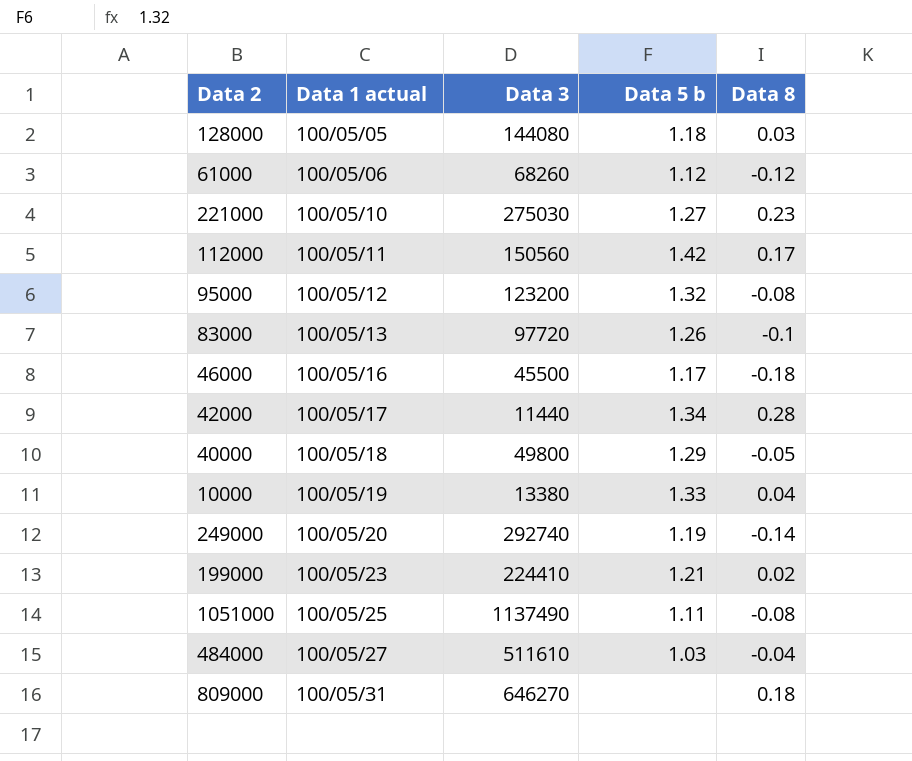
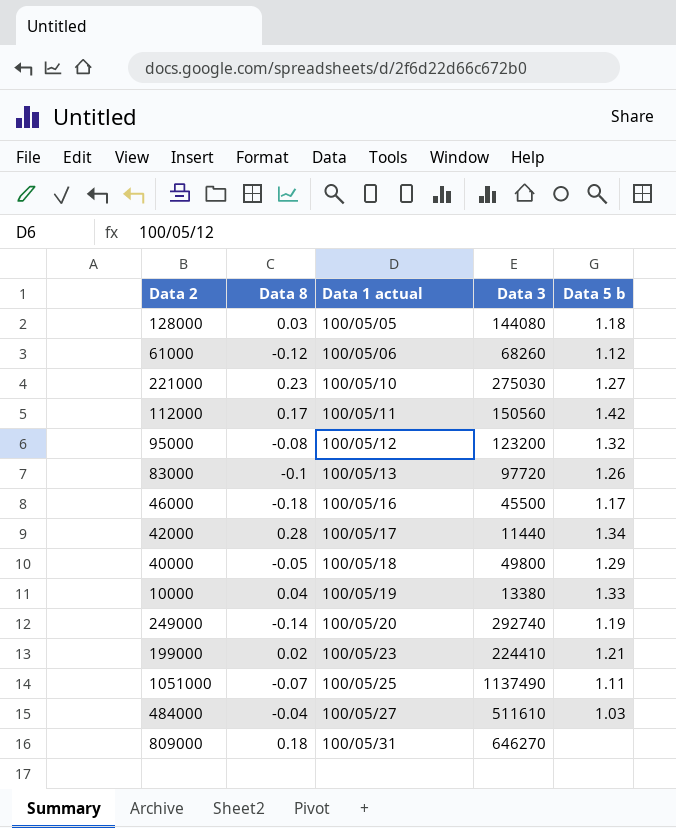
column Data 8 | position: 5 -> 2
1051000 | Data 8: -0.08 -> -0.07

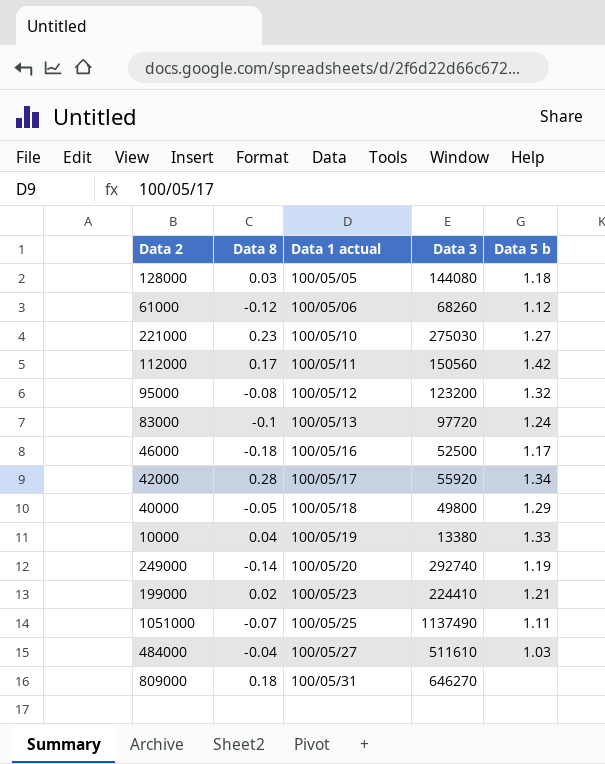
83000 | Data 5 b: 1.26 -> 1.24
46000 | Data 3: 45500 -> 52500
42000 | Data 3: 11440 -> 55920

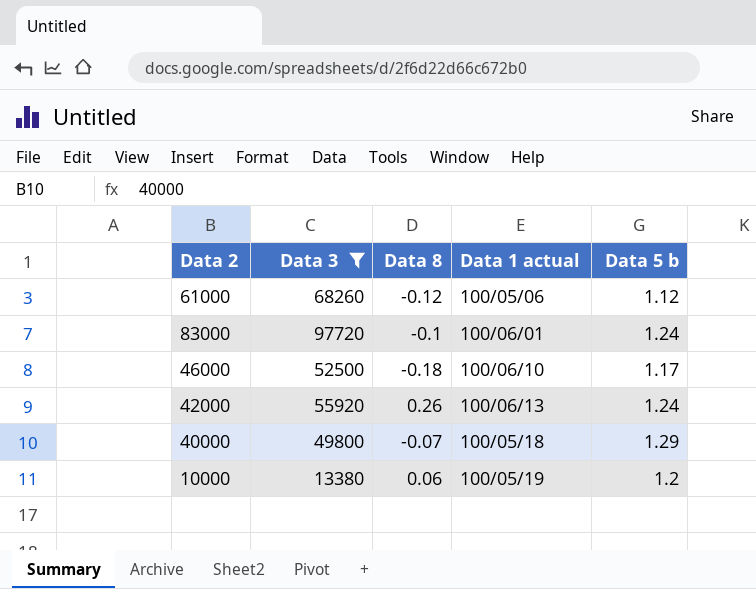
filter: none -> Data 3 <= 97720
column Data 3 | position: 4 -> 2
83000 | Data 1 actual: 100/05/13 -> 100/06/01
46000 | Data 1 actual: 100/05/16 -> 100/06/10
42000 | Data 8: 0.28 -> 0.26
42000 | Data 1 actual: 100/05/17 -> 100/06/13
42000 | Data 5 b: 1.34 -> 1.24
40000 | Data 8: -0.05 -> -0.07
10000 | Data 8: 0.04 -> 0.06
10000 | Data 5 b: 1.33 -> 1.2

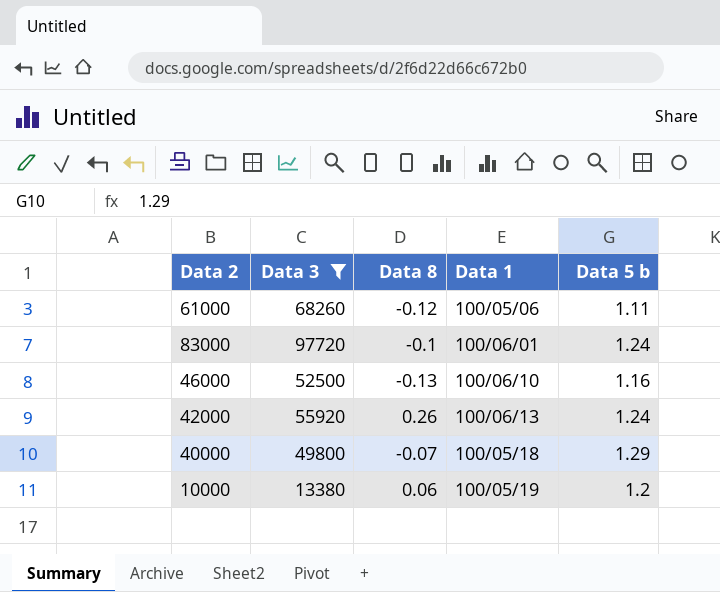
column name: Data 1 actual -> Data 1
61000 | Data 5 b: 1.12 -> 1.11
46000 | Data 8: -0.18 -> -0.13
46000 | Data 5 b: 1.17 -> 1.16

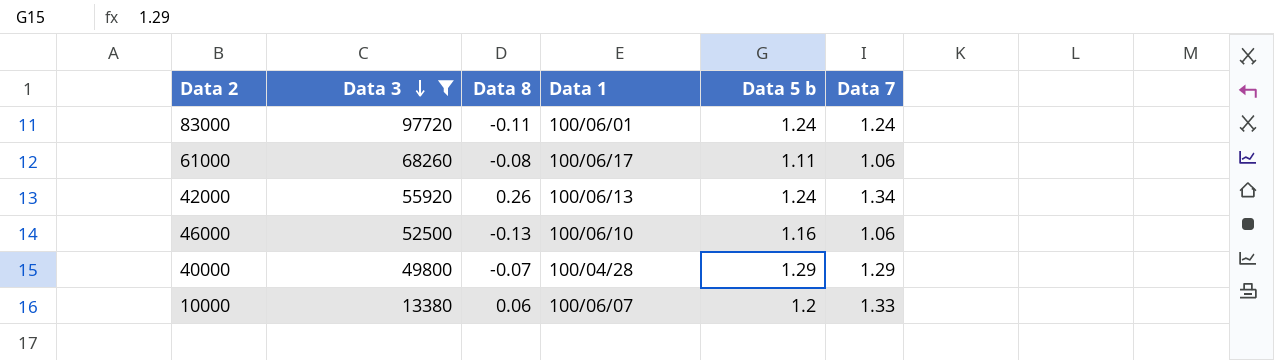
row order: none -> Data 3 descending
column Data 7 | position: none -> 6
83000 | Data 8: -0.1 -> -0.11
61000 | Data 8: -0.12 -> -0.08
61000 | Data 1: 100/05/06 -> 100/06/17
40000 | Data 1: 100/05/18 -> 100/04/28
10000 | Data 1: 100/05/19 -> 100/06/07

